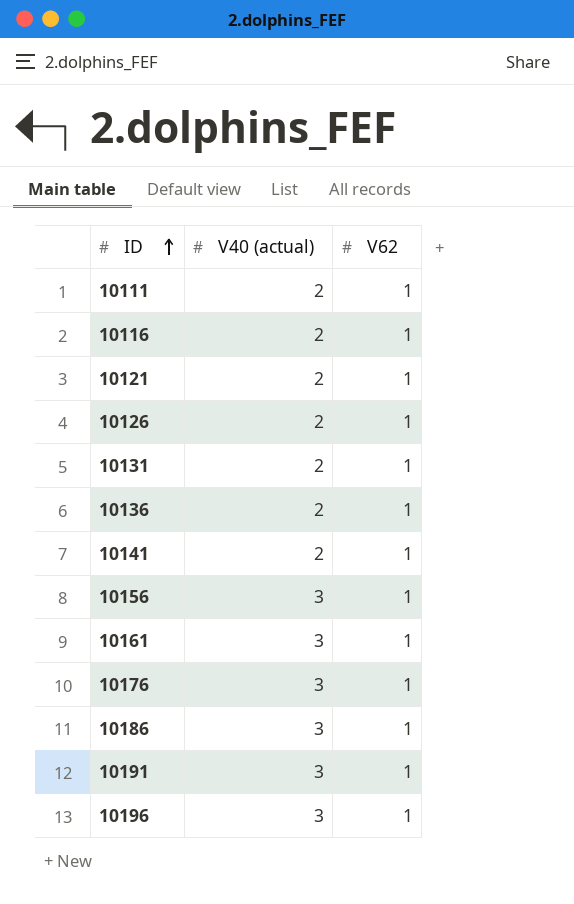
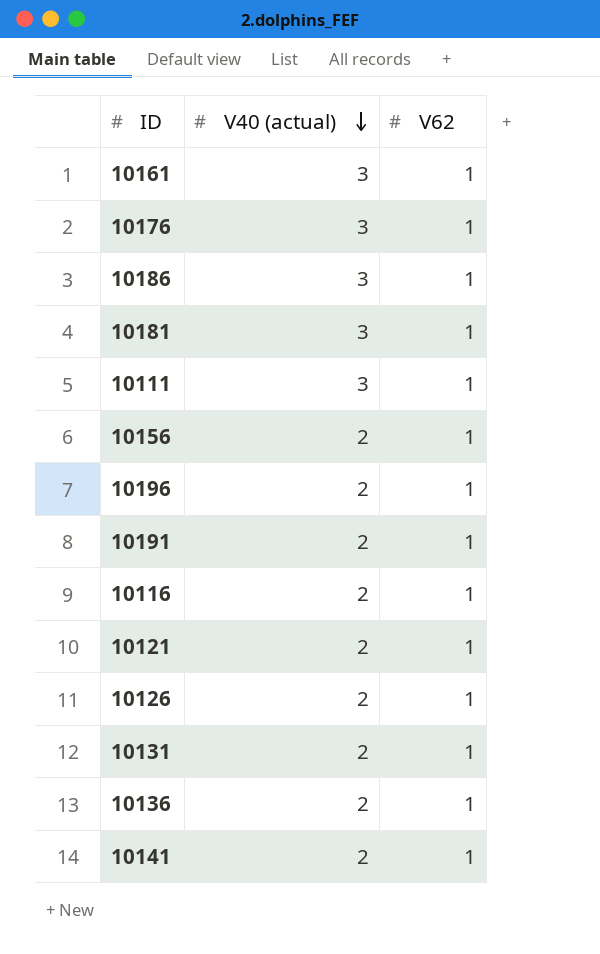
row order: ID ascending -> V40 (actual) descending
row 10181: none -> 3 | 1
10111 | V40 (actual): 2 -> 3
10156 | V40 (actual): 3 -> 2
10196 | V40 (actual): 3 -> 2
10191 | V40 (actual): 3 -> 2

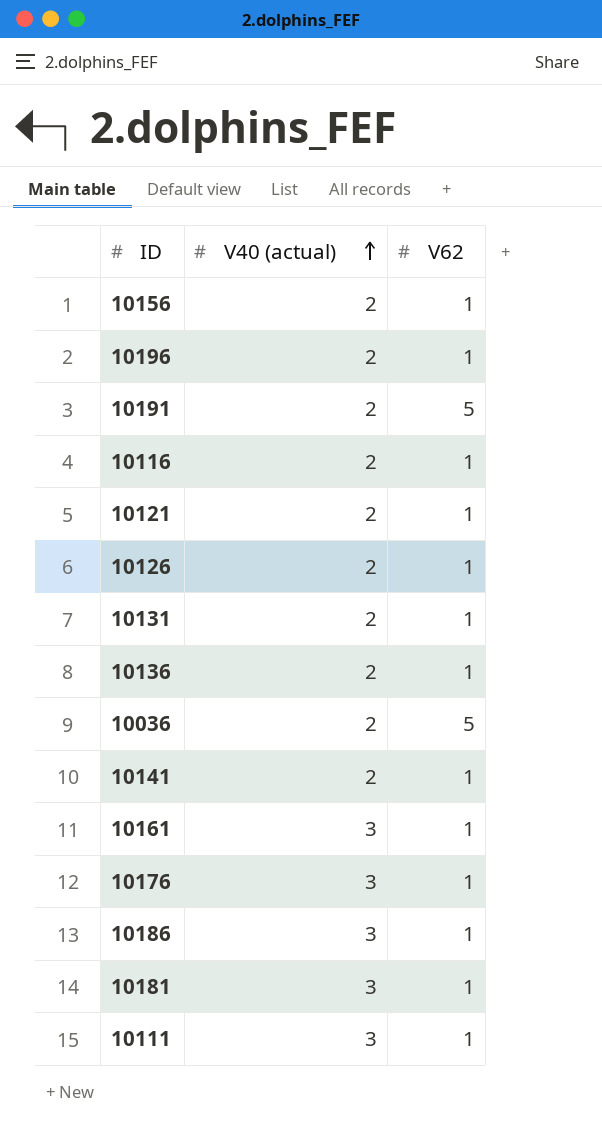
row order: V40 (actual) descending -> V40 (actual) ascending
10191 | V62: 1 -> 5
row 10036: none -> 2 | 5

